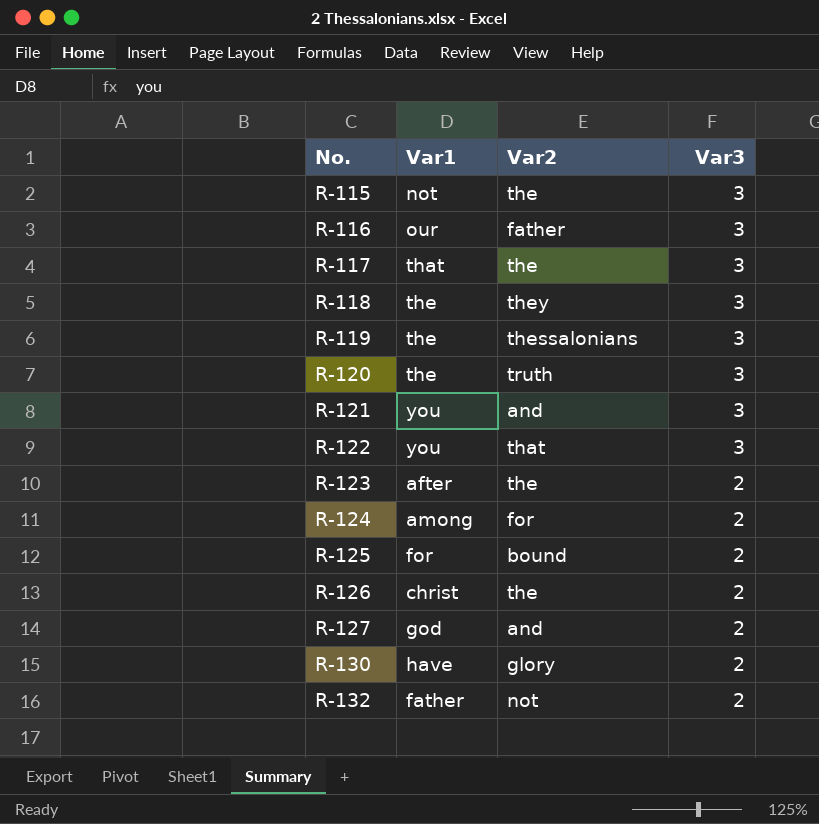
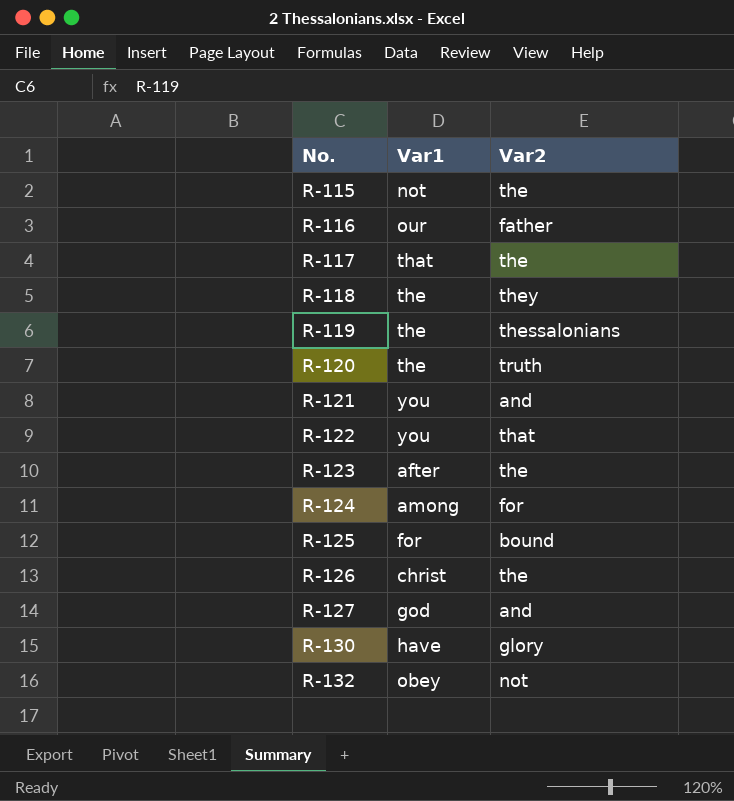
column Var3 | position: 4 -> none
R-132 | Var1: father -> obey

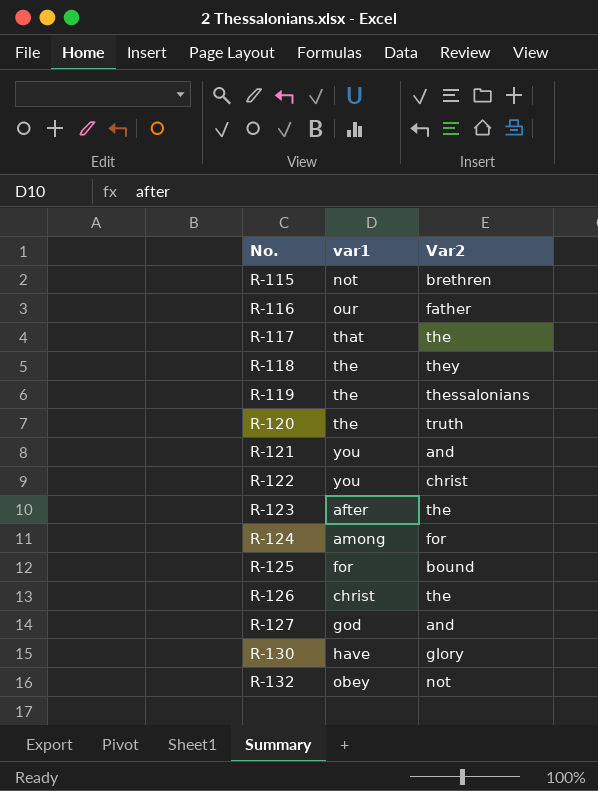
column name: Var1 -> var1
R-115 | Var2: the -> brethren
R-122 | Var2: that -> christ

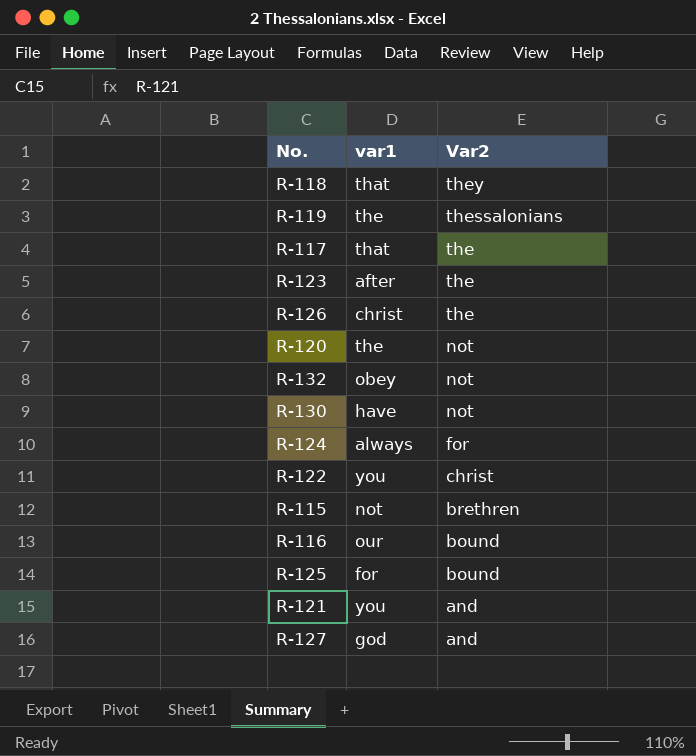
row order: No. ascending -> Var2 descending
R-118 | var1: the -> that
R-120 | Var2: truth -> not
R-130 | Var2: glory -> not
R-124 | var1: among -> always
R-116 | Var2: father -> bound

